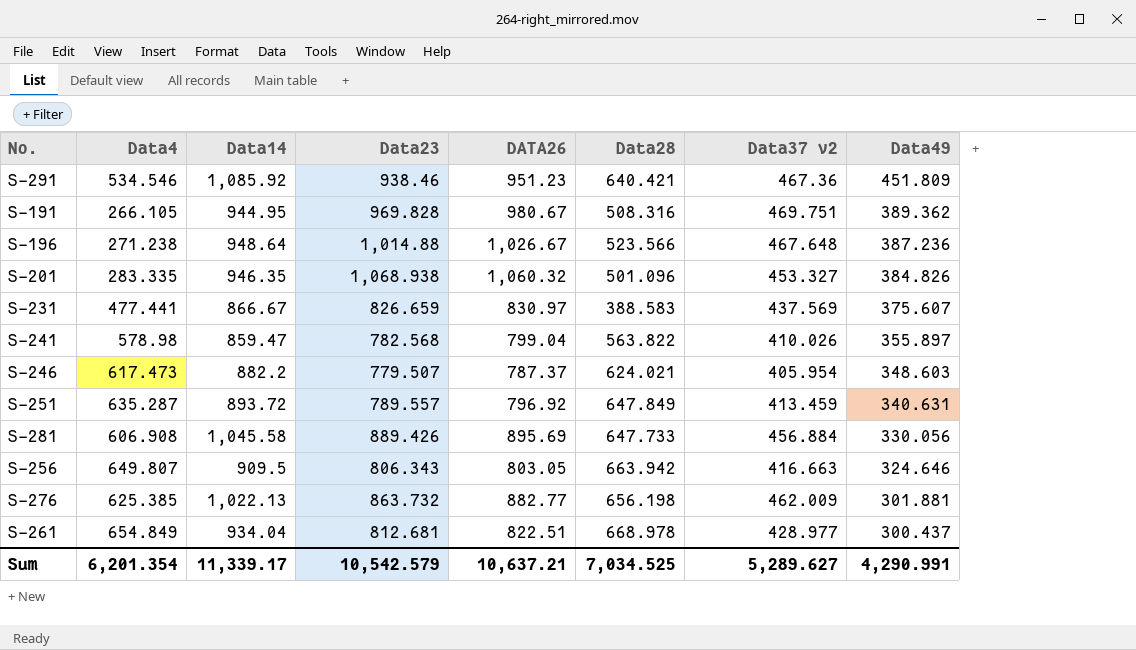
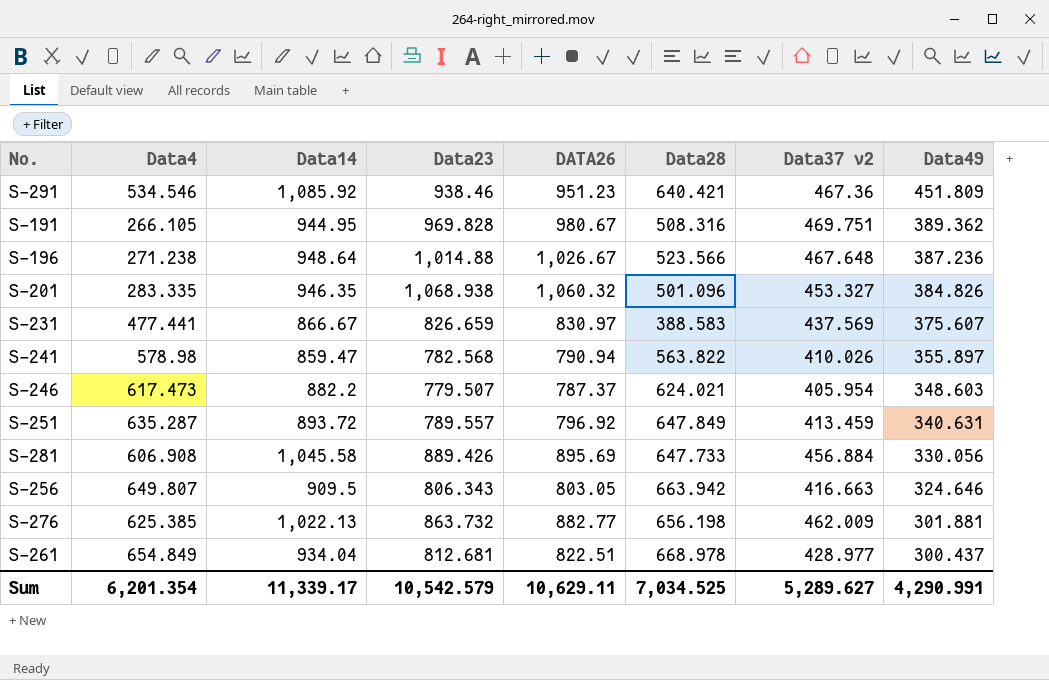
S-241 | DATA26: 799.04 -> 790.94
Sum | DATA26: 10,637.21 -> 10,629.11

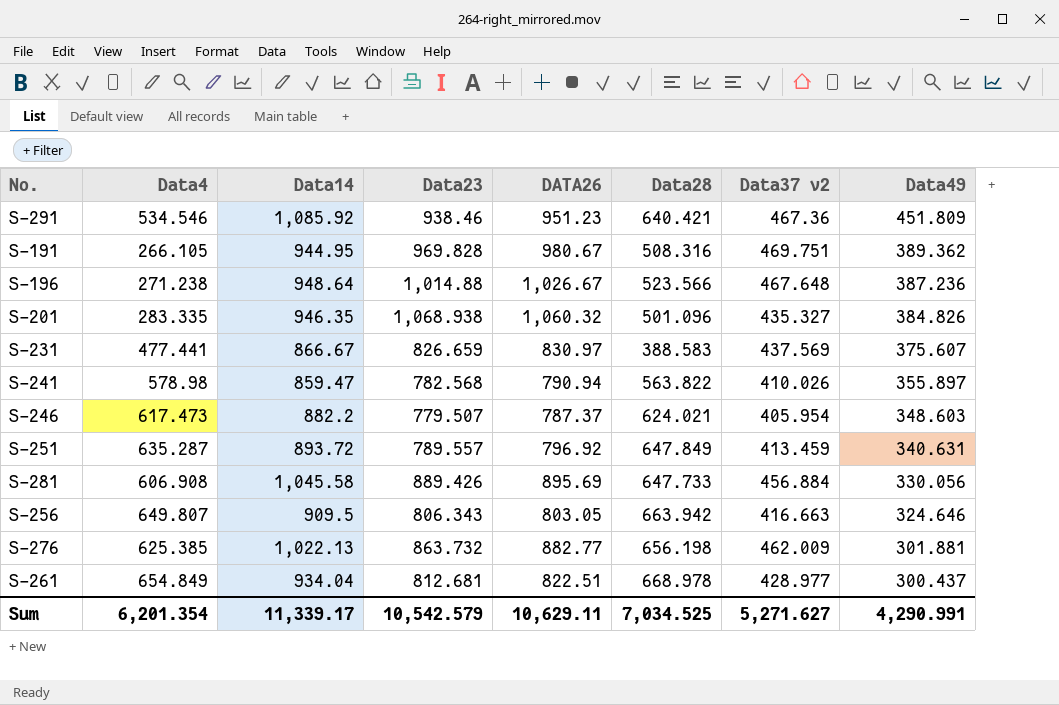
S-201 | Data37 v2: 453.327 -> 435.327
Sum | Data37 v2: 5,289.627 -> 5,271.627

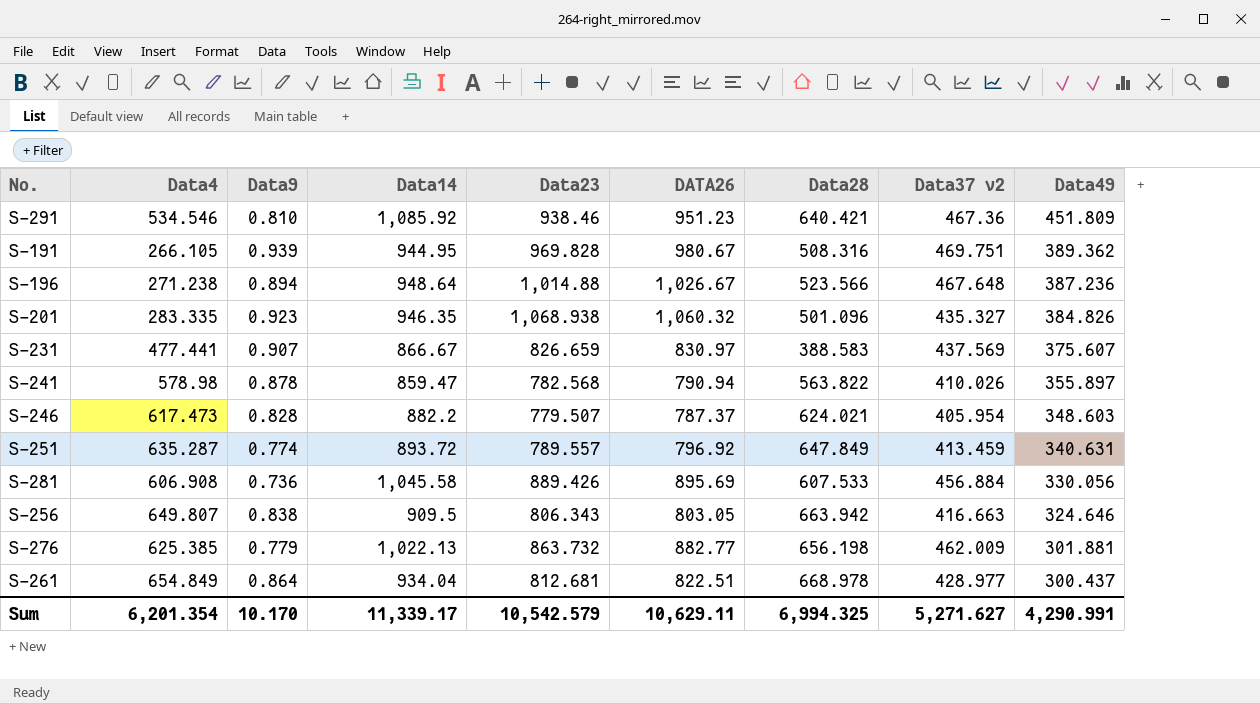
column Data9 | position: none -> 3
S-281 | Data28: 647.733 -> 607.533
Sum | Data28: 7,034.525 -> 6,994.325

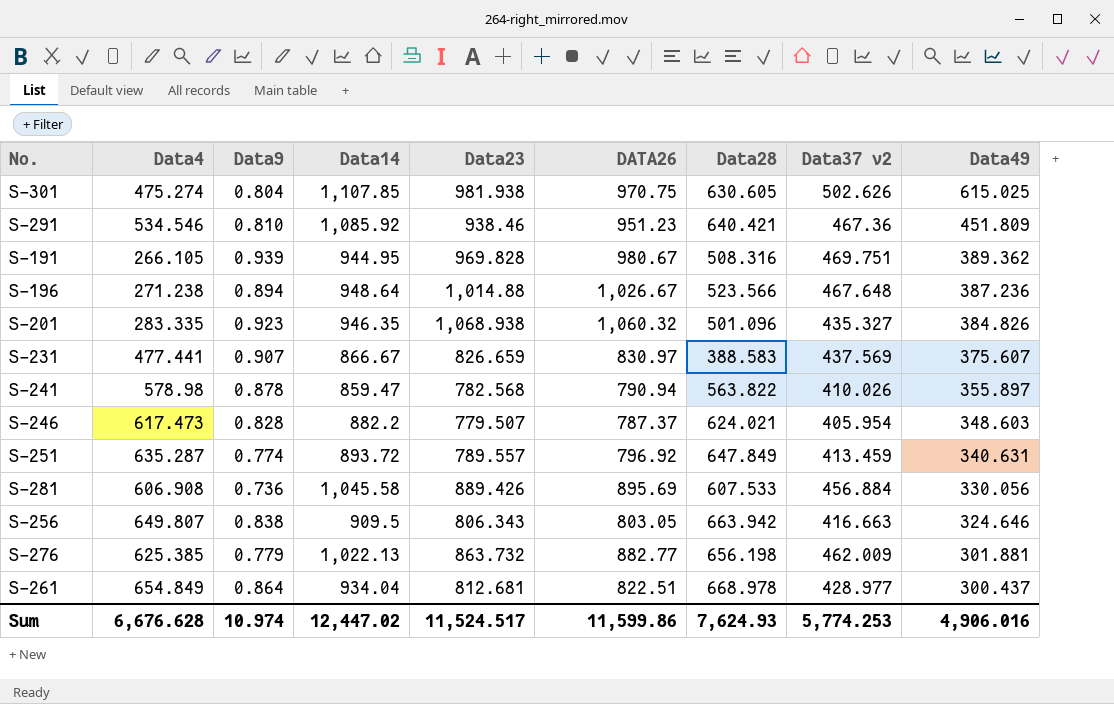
row S-301: none -> 475.274 | 0.804 | 1,107.85 | 981.938 | 970.75 | 630.605 | 502.626 | 615.025
Sum | Data4: 6,201.354 -> 6,676.628
Sum | Data9: 10.170 -> 10.974
Sum | Data14: 11,339.17 -> 12,447.02
Sum | Data23: 10,542.579 -> 11,524.517
Sum | DATA26: 10,629.11 -> 11,599.86
Sum | Data28: 6,994.325 -> 7,624.93
Sum | Data37 v2: 5,271.627 -> 5,774.253
Sum | Data49: 4,290.991 -> 4,906.016

